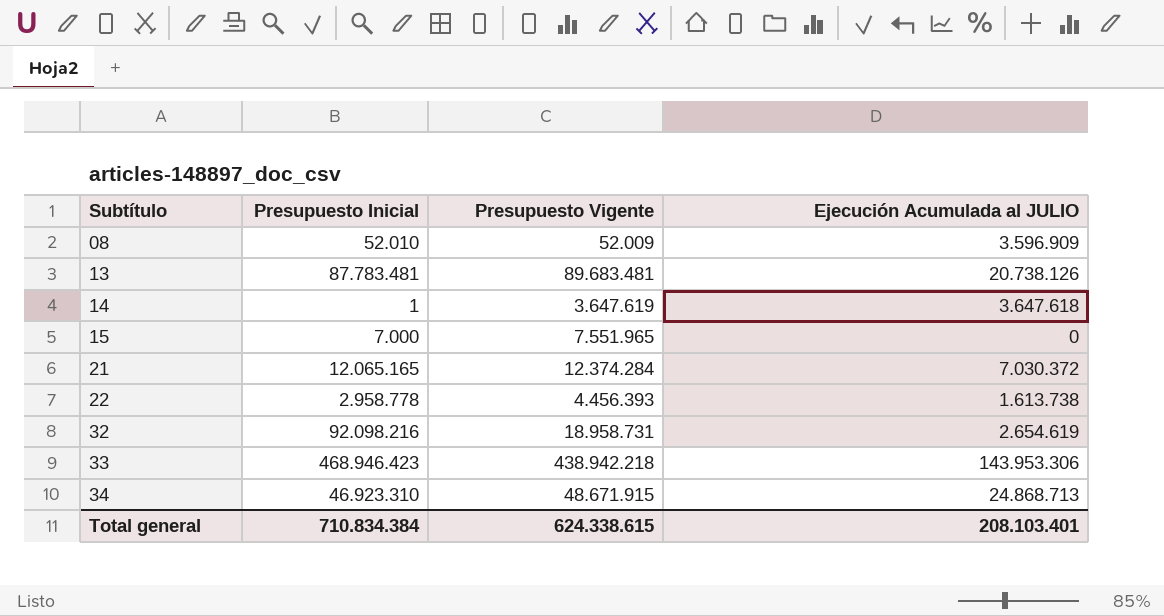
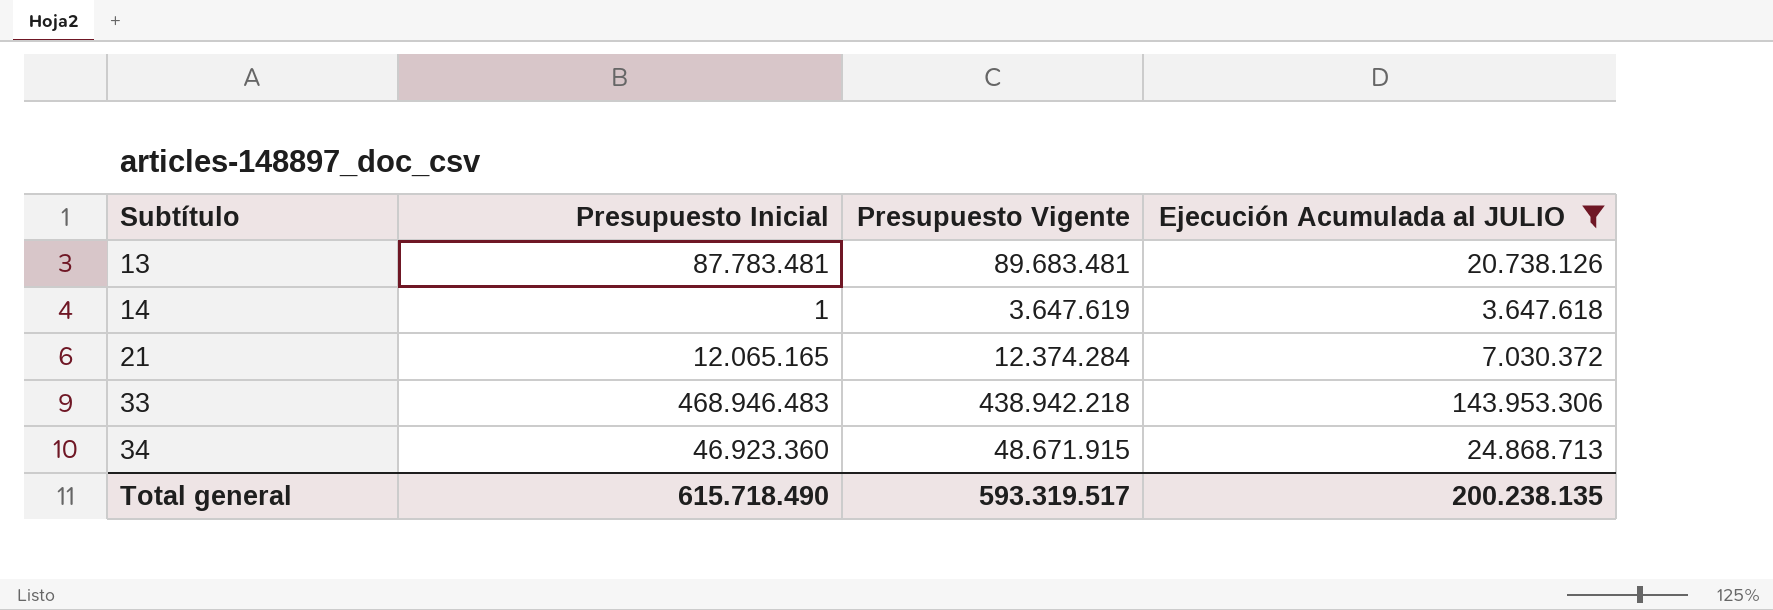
filter: none -> Ejecución Acumulada al JULIO >= 3.647.618
33 | Presupuesto Inicial: 468.946.423 -> 468.946.483
34 | Presupuesto Inicial: 46.923.310 -> 46.923.360
Total general | Presupuesto Inicial: 710.834.384 -> 615.718.490
Total general | Presupuesto Vigente: 624.338.615 -> 593.319.517
Total general | Ejecución Acumulada al JULIO: 208.103.401 -> 200.238.135

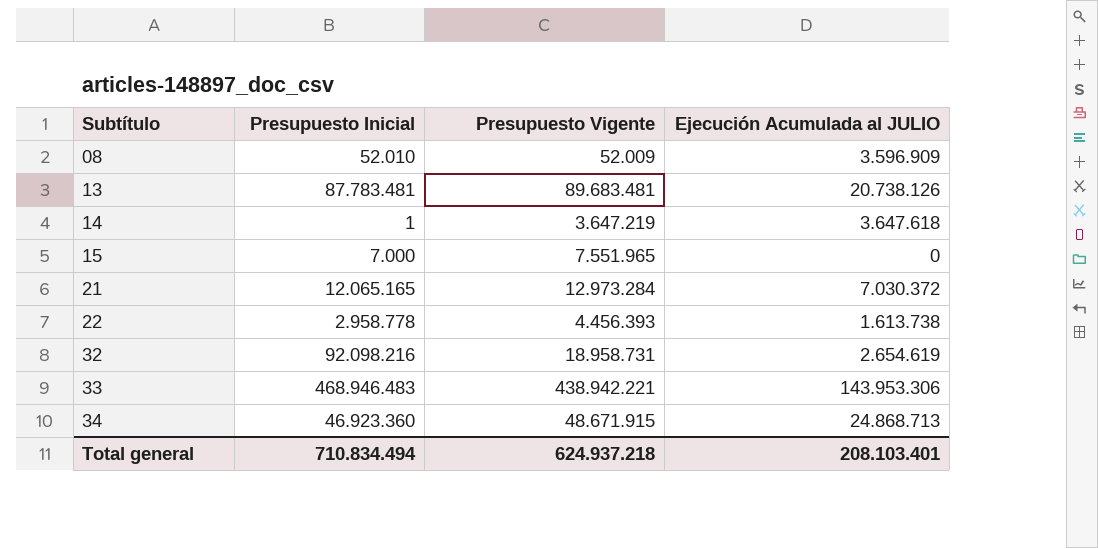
filter: Ejecución Acumulada al JULIO >= 3.647.618 -> none
14 | Presupuesto Vigente: 3.647.619 -> 3.647.219
21 | Presupuesto Vigente: 12.374.284 -> 12.973.284
33 | Presupuesto Vigente: 438.942.218 -> 438.942.221
Total general | Presupuesto Inicial: 615.718.490 -> 710.834.494
Total general | Presupuesto Vigente: 593.319.517 -> 624.937.218
Total general | Ejecución Acumulada al JULIO: 200.238.135 -> 208.103.401

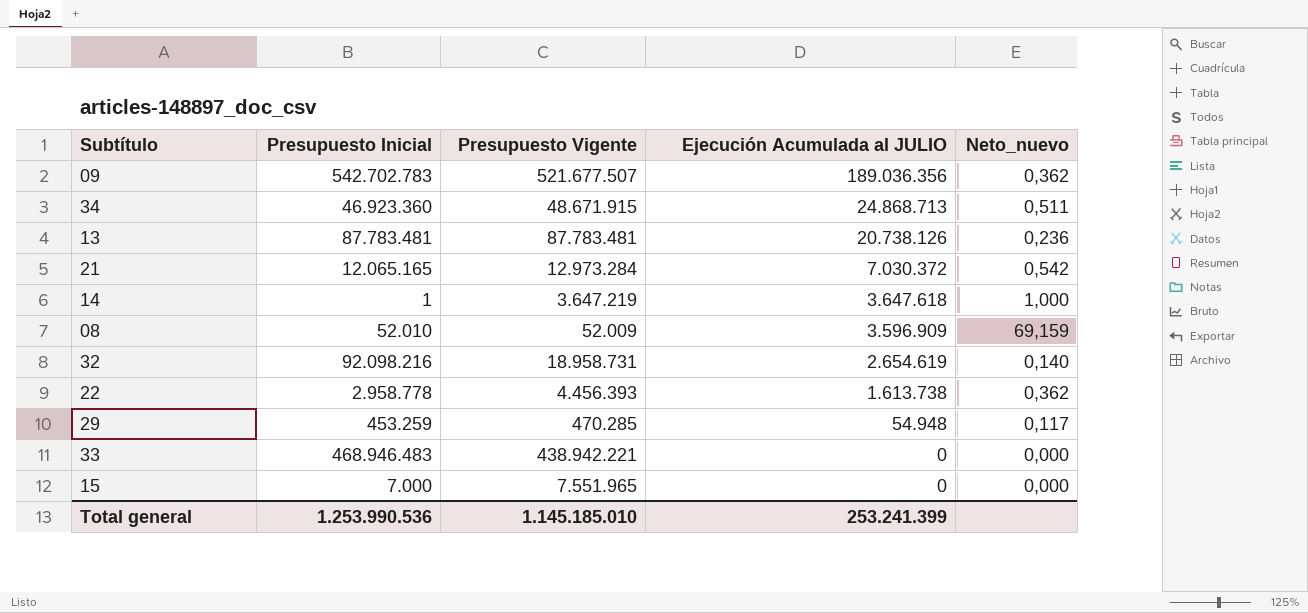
row order: Subtítulo ascending -> Ejecución Acumulada al JULIO descending
column Neto_nuevo | formula: none -> [Ejecución Acumulada al JULIO] / [Presupuesto Vigente]
row 09: none -> 542.702.783 | 521.677.507 | 189.036.356 | 0,362
13 | Presupuesto Vigente: 89.683.481 -> 87.783.481
row 29: none -> 453.259 | 470.285 | 54.948 | 0,117
33 | Ejecución Acumulada al JULIO: 143.953.306 -> 0
Total general | Presupuesto Inicial: 710.834.494 -> 1.253.990.536
Total general | Presupuesto Vigente: 624.937.218 -> 1.145.185.010
Total general | Ejecución Acumulada al JULIO: 208.103.401 -> 253.241.399

